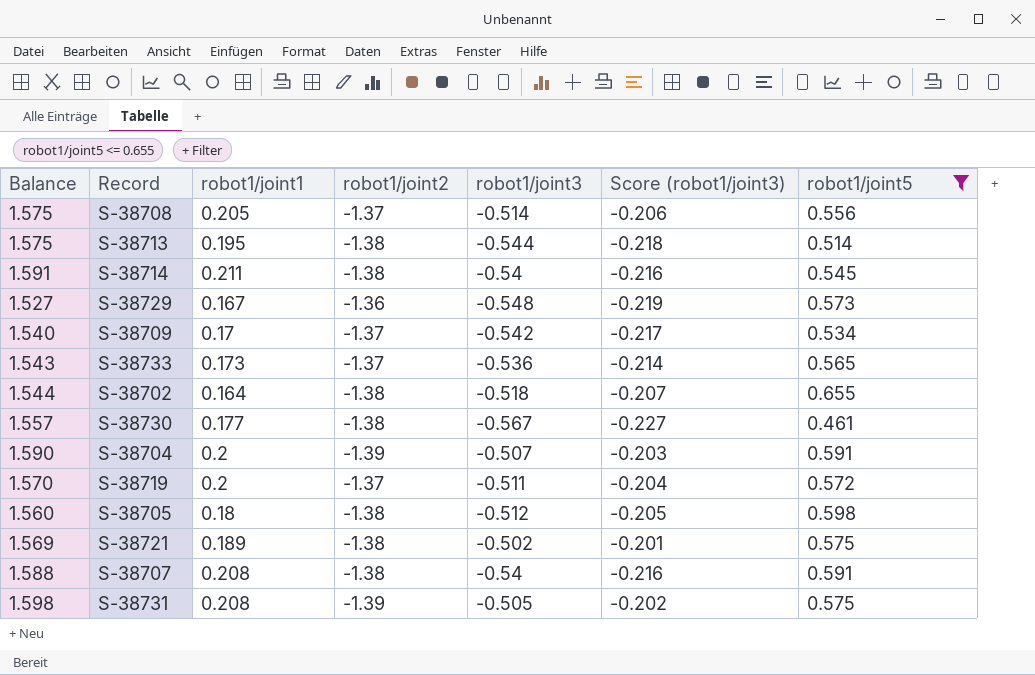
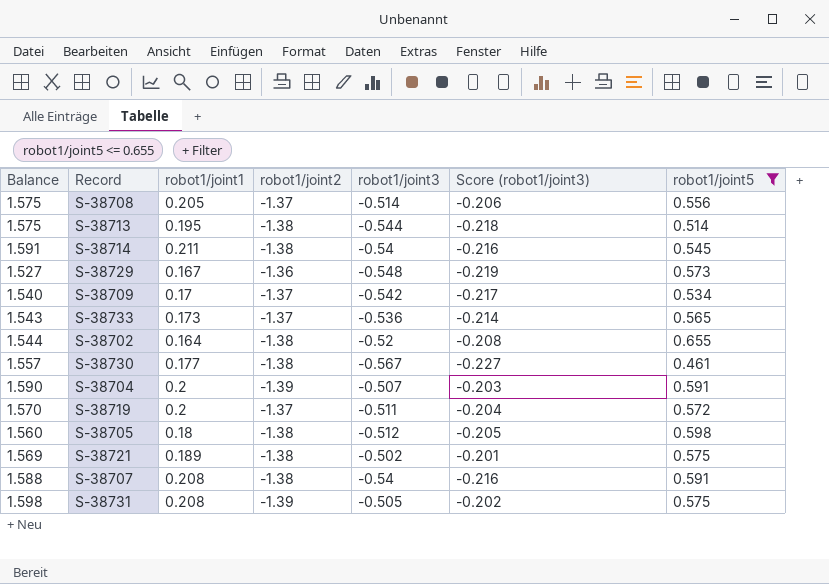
S-38702 | robot1/joint3: -0.518 -> -0.52
S-38702 | Score (robot1/joint3): -0.207 -> -0.208

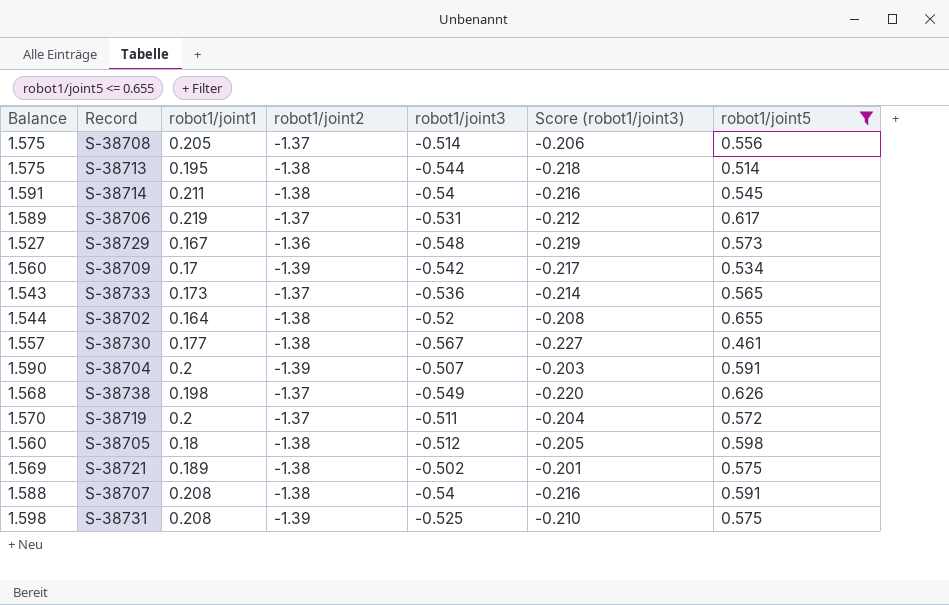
row S-38706: none -> 1.589 | 0.219 | -1.37 | -0.531 | -0.212 | 0.617
S-38709 | Balance: 1.540 -> 1.560
S-38709 | robot1/joint2: -1.37 -> -1.39
row S-38738: none -> 1.568 | 0.198 | -1.37 | -0.549 | -0.220 | 0.626
S-38731 | robot1/joint3: -0.505 -> -0.525
S-38731 | Score (robot1/joint3): -0.202 -> -0.210

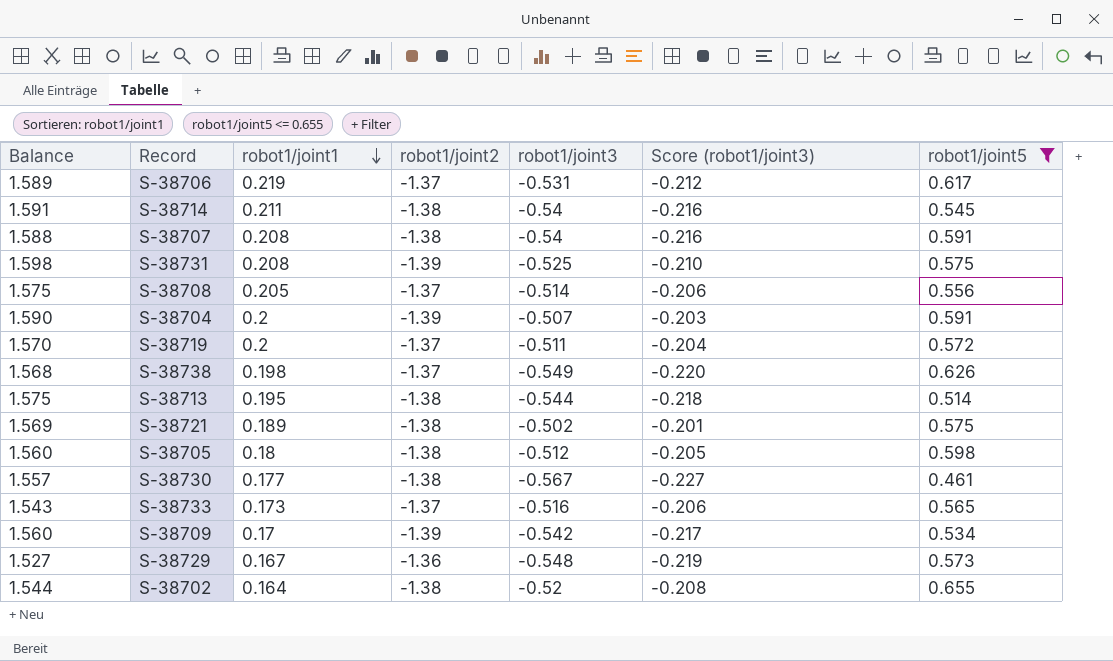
row order: none -> robot1/joint1 descending
S-38733 | robot1/joint3: -0.536 -> -0.516
S-38733 | Score (robot1/joint3): -0.214 -> -0.206

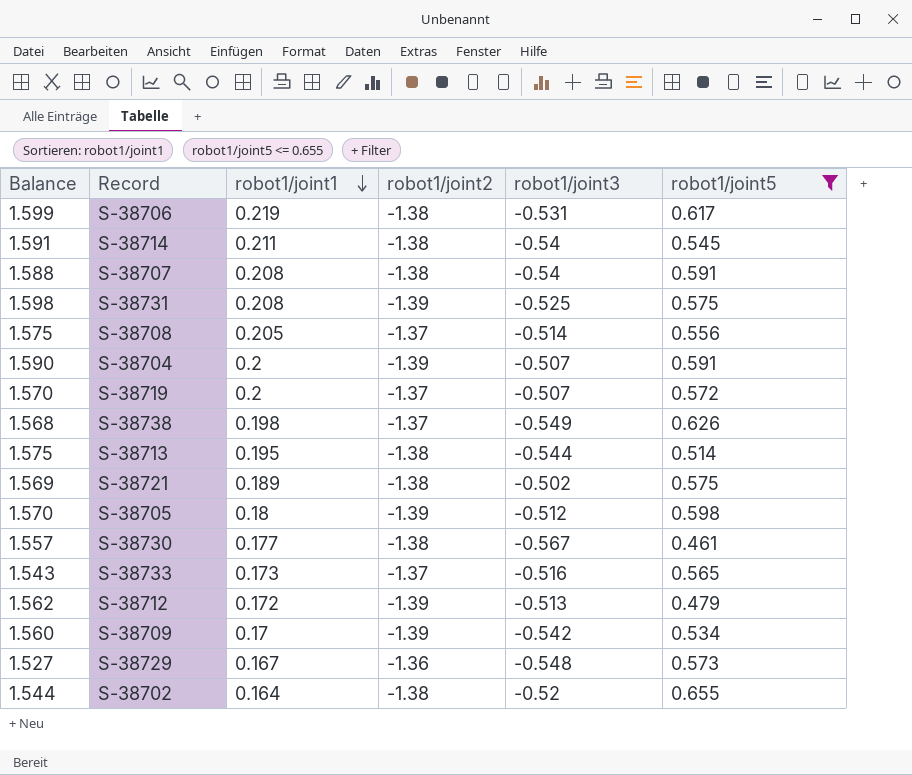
column Score (robot1/joint3) | formula: [robot1/joint3] * 0.4 -> none
S-38706 | Balance: 1.589 -> 1.599
S-38706 | robot1/joint2: -1.37 -> -1.38
S-38719 | robot1/joint3: -0.511 -> -0.507
S-38705 | Balance: 1.560 -> 1.570
S-38705 | robot1/joint2: -1.38 -> -1.39
row S-38712: none -> 1.562 | 0.172 | -1.39 | -0.513 | 0.479

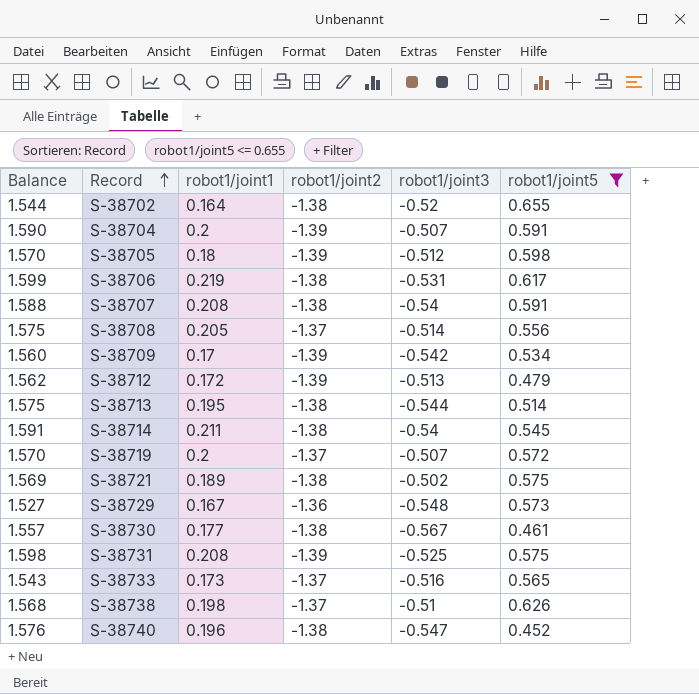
row order: robot1/joint1 descending -> Record ascending
S-38738 | robot1/joint3: -0.549 -> -0.51
row S-38740: none -> 1.576 | 0.196 | -1.38 | -0.547 | 0.452

